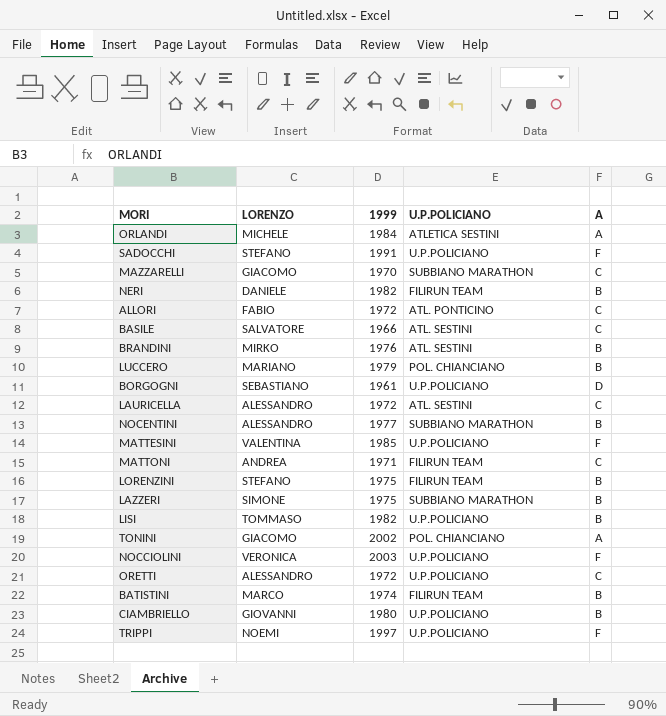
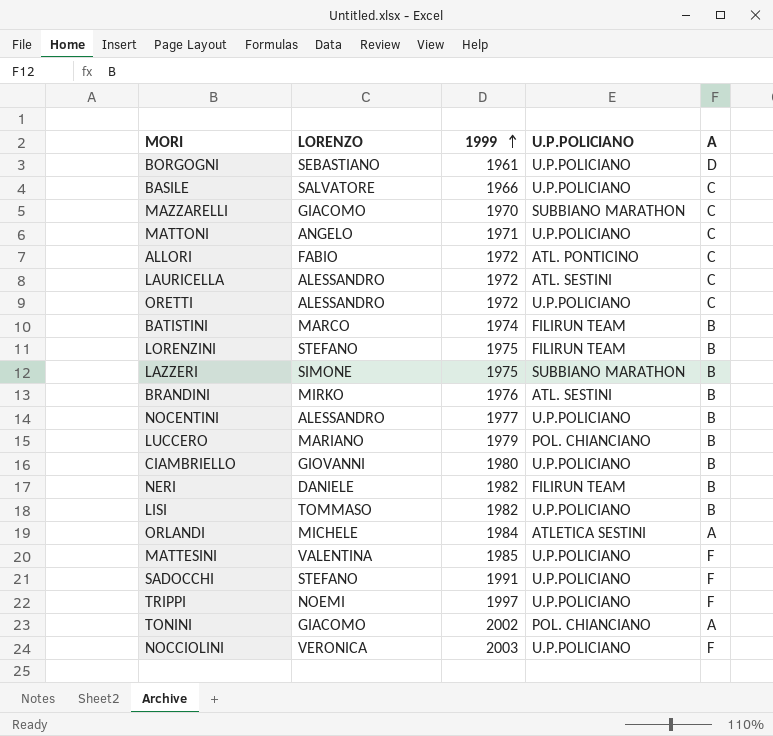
row order: none -> 1999 ascending
BASILE | U.P.POLICIANO: ATL. SESTINI -> U.P.POLICIANO
MATTONI | LORENZO: ANDREA -> ANGELO
MATTONI | U.P.POLICIANO: FILIRUN TEAM -> U.P.POLICIANO
NOCENTINI | U.P.POLICIANO: SUBBIANO MARATHON -> U.P.POLICIANO

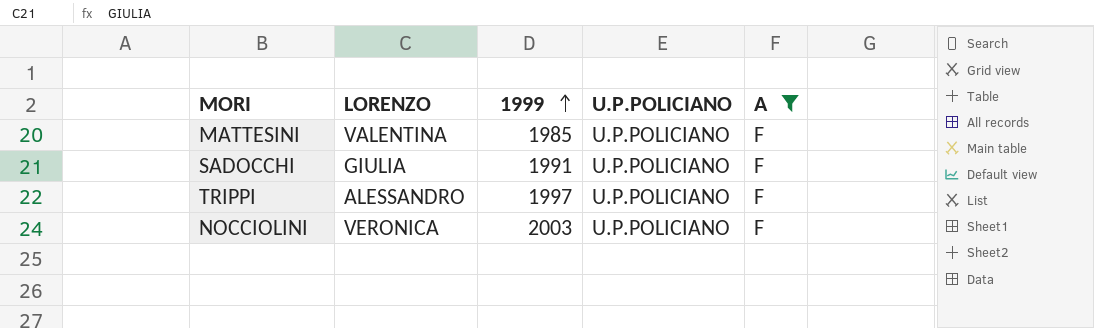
filter: none -> A = F
SADOCCHI | LORENZO: STEFANO -> GIULIA
TRIPPI | LORENZO: NOEMI -> ALESSANDRO

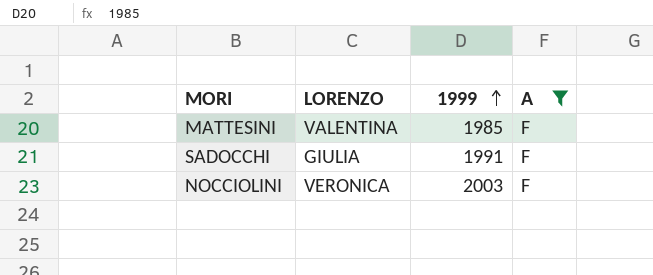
column U.P.POLICIANO | position: 4 -> none
row TRIPPI: ALESSANDRO | 1997 | U.P.POLICIANO | F -> none

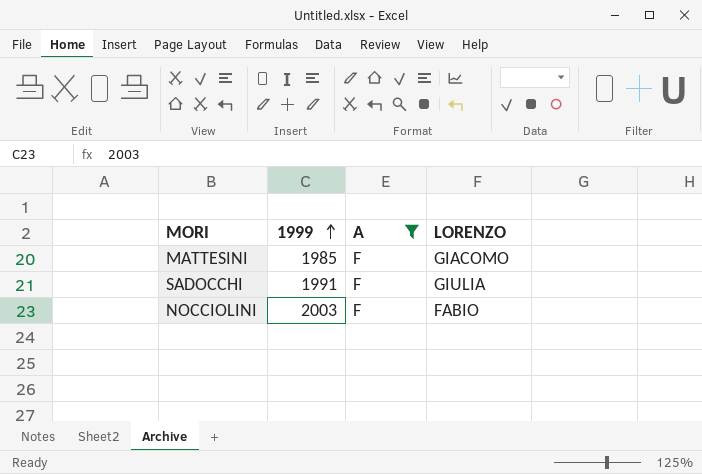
column LORENZO | position: 2 -> 4
MATTESINI | LORENZO: VALENTINA -> GIACOMO
NOCCIOLINI | LORENZO: VERONICA -> FABIO

